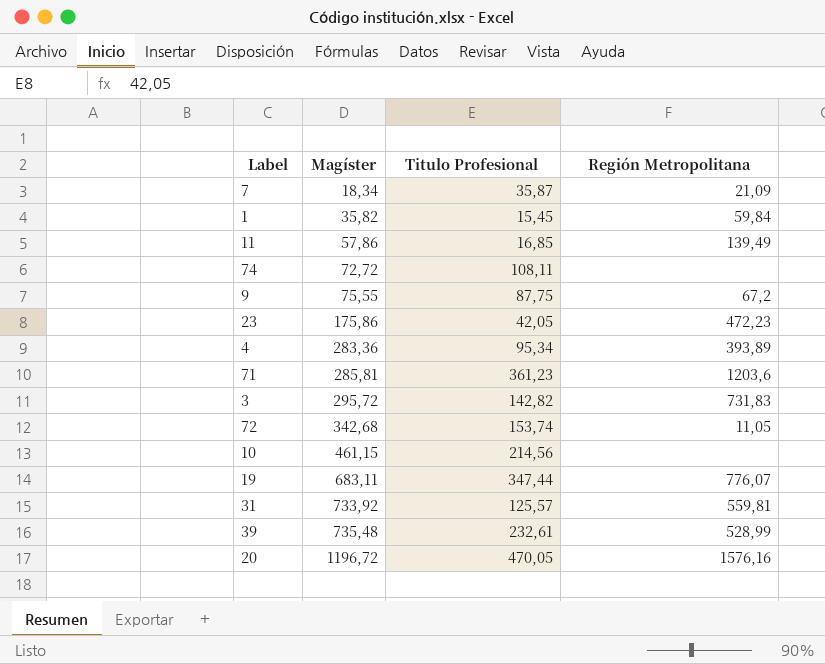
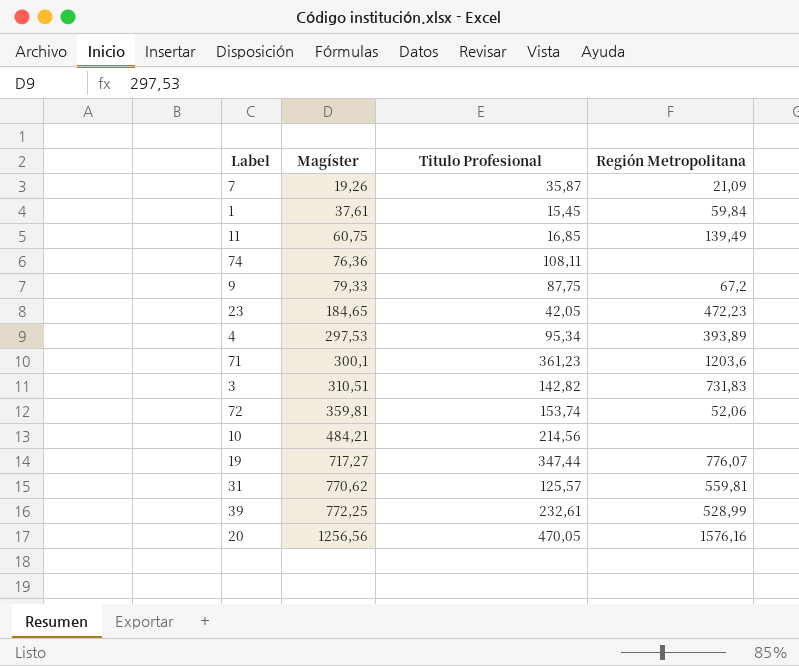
7 | Magíster: 18,34 -> 19,26
1 | Magíster: 35,82 -> 37,61
11 | Magíster: 57,86 -> 60,75
74 | Magíster: 72,72 -> 76,36
9 | Magíster: 75,55 -> 79,33
23 | Magíster: 175,86 -> 184,65
4 | Magíster: 283,36 -> 297,53
71 | Magíster: 285,81 -> 300,1
3 | Magíster: 295,72 -> 310,51
72 | Magíster: 342,68 -> 359,81
72 | Región Metropolitana: 11,05 -> 52,06
10 | Magíster: 461,15 -> 484,21
19 | Magíster: 683,11 -> 717,27
31 | Magíster: 733,92 -> 770,62
39 | Magíster: 735,48 -> 772,25
20 | Magíster: 1196,72 -> 1256,56

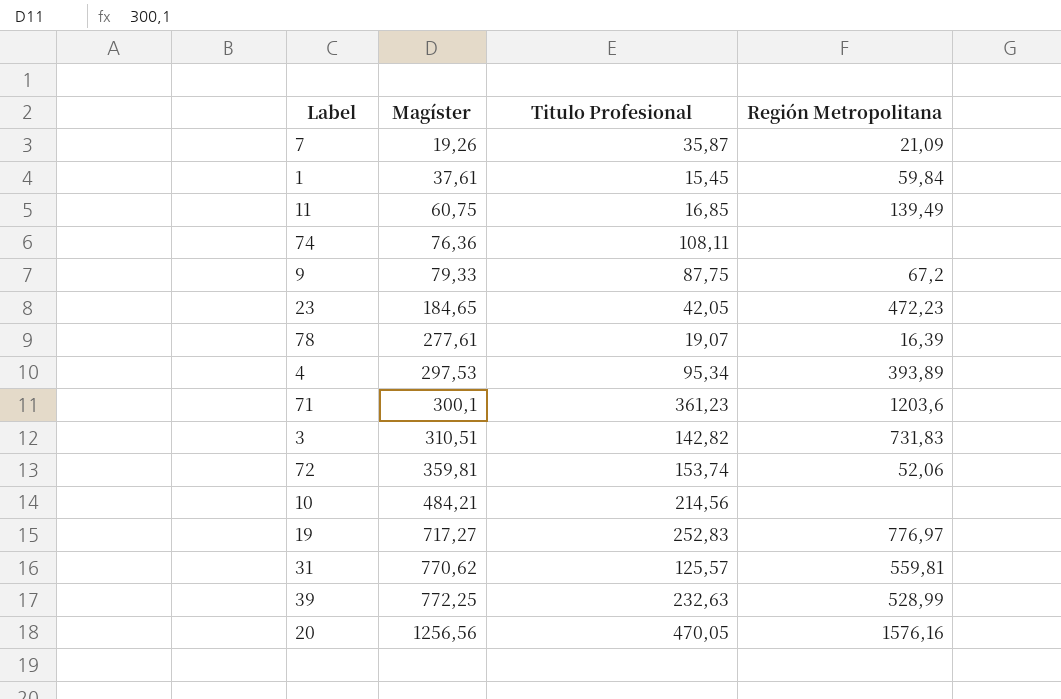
row 78: none -> 277,61 | 19,07 | 16,39
19 | Titulo Profesional: 347,44 -> 252,83
19 | Región Metropolitana: 776,07 -> 776,97
39 | Titulo Profesional: 232,61 -> 232,63

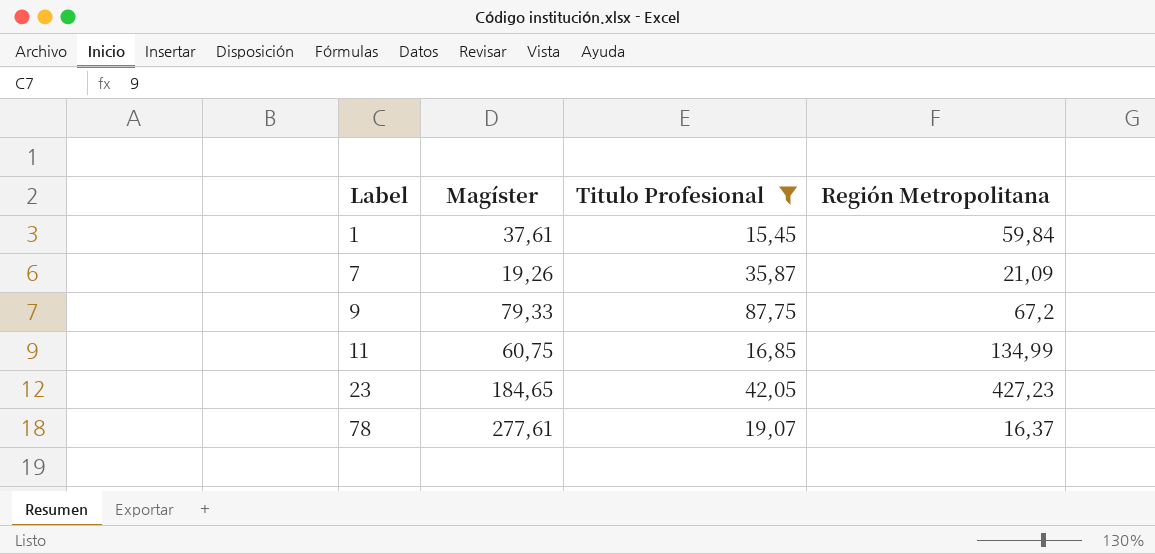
filter: none -> Titulo Profesional <= 87,75
row order: Magíster ascending -> Label ascending
11 | Región Metropolitana: 139,49 -> 134,99
23 | Región Metropolitana: 472,23 -> 427,23
78 | Región Metropolitana: 16,39 -> 16,37

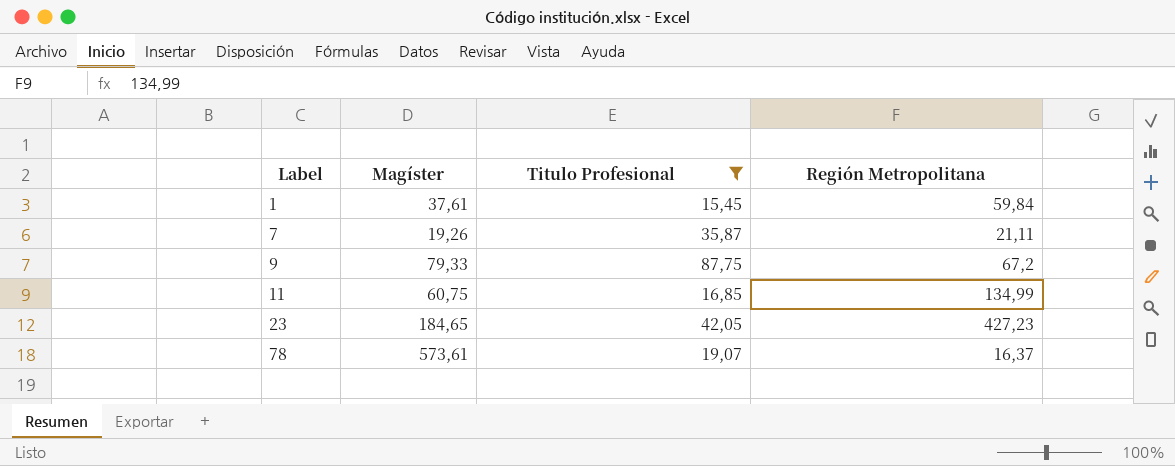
7 | Región Metropolitana: 21,09 -> 21,11
78 | Magíster: 277,61 -> 573,61

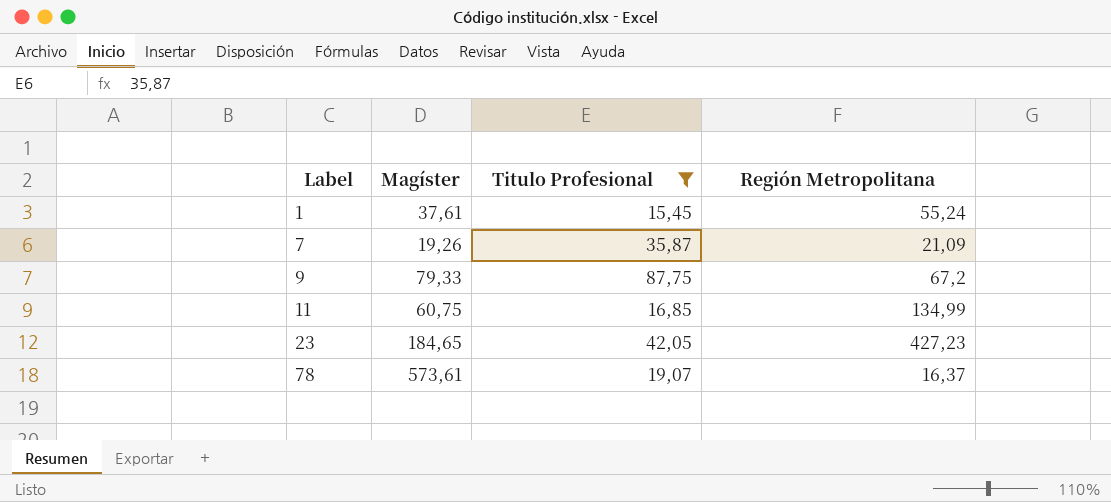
1 | Región Metropolitana: 59,84 -> 55,24
7 | Región Metropolitana: 21,11 -> 21,09

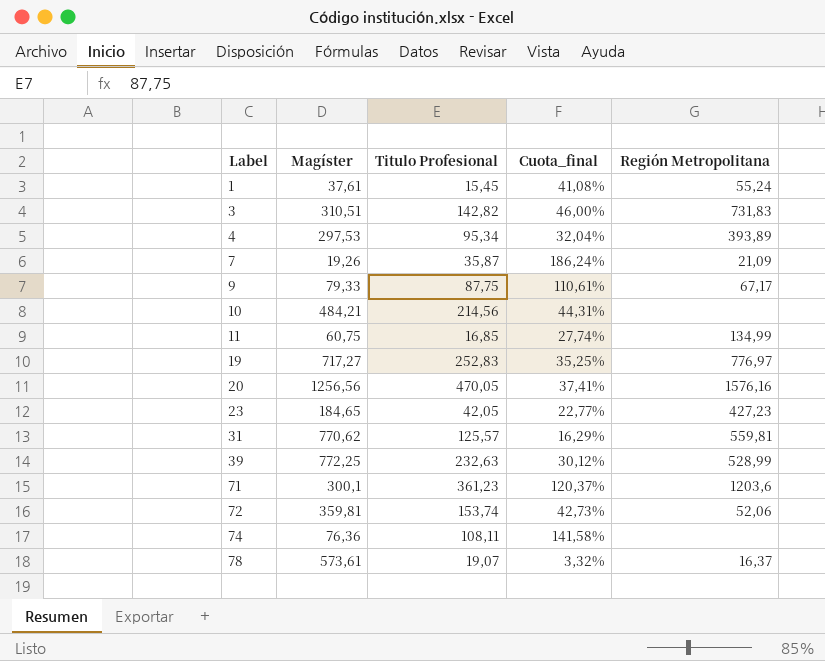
filter: Titulo Profesional <= 87,75 -> none
column Cuota_final | formula: none -> [Titulo Profesional] / [Magíster]
9 | Región Metropolitana: 67,2 -> 67,17

